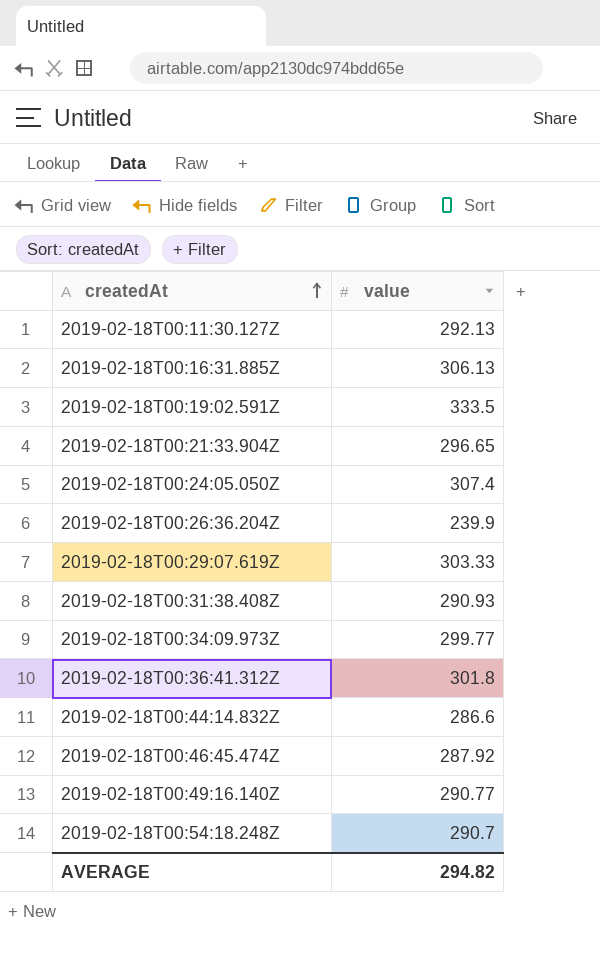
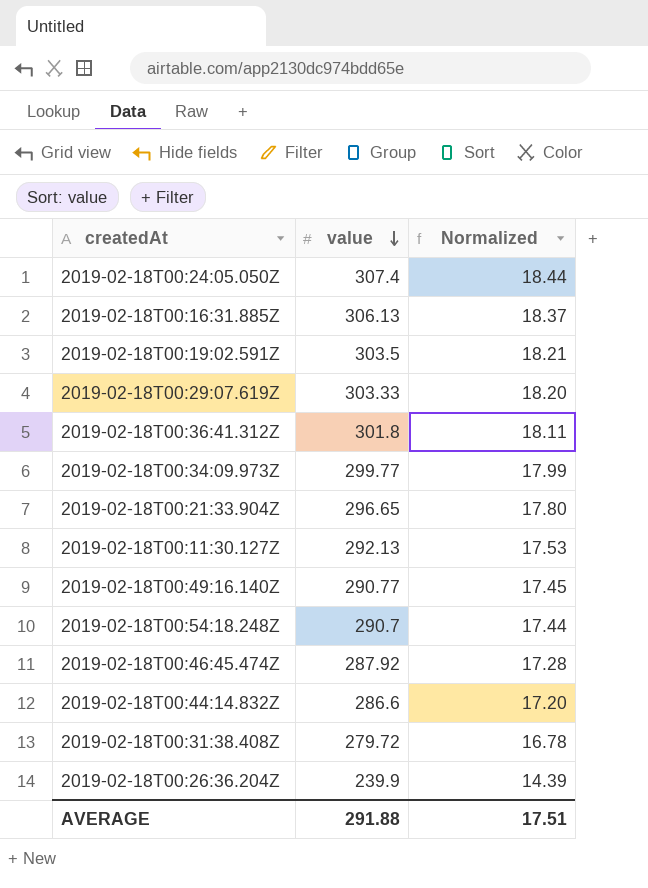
row order: createdAt ascending -> value descending
column Normalized | formula: none -> [value] * 0.06
2019-02-18T00:19:02.591Z | value: 333.5 -> 303.5
2019-02-18T00:31:38.408Z | value: 290.93 -> 279.72
AVERAGE | value: 294.82 -> 291.88

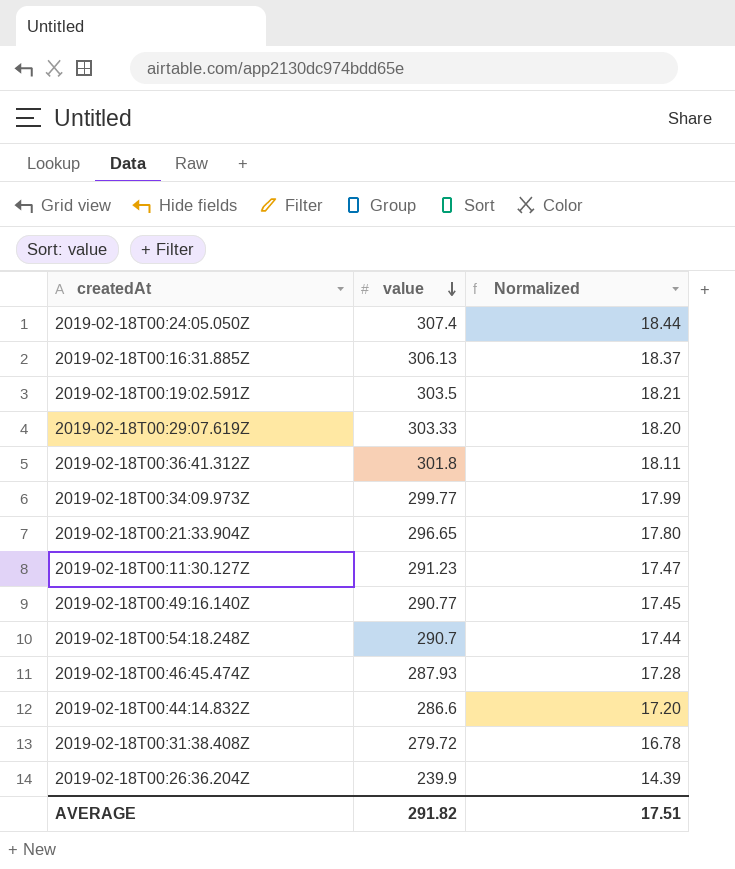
2019-02-18T00:11:30.127Z | value: 292.13 -> 291.23
2019-02-18T00:11:30.127Z | Normalized: 17.53 -> 17.47
2019-02-18T00:46:45.474Z | value: 287.92 -> 287.93
AVERAGE | value: 291.88 -> 291.82

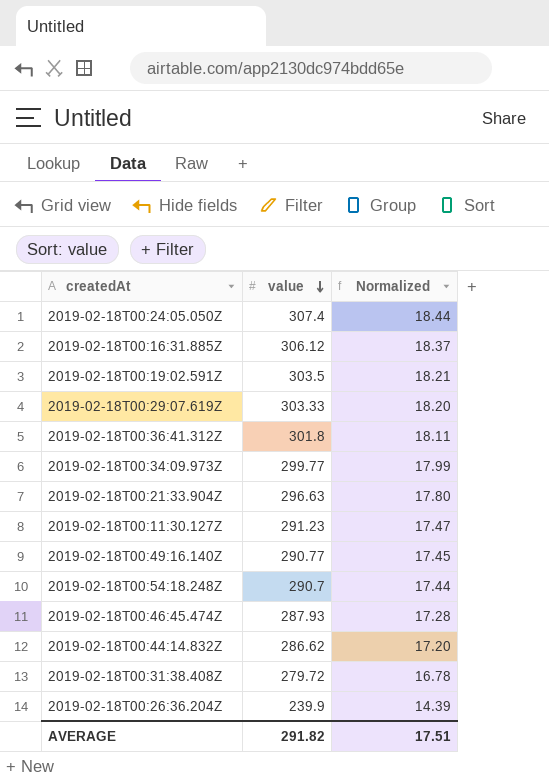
2019-02-18T00:16:31.885Z | value: 306.13 -> 306.12
2019-02-18T00:21:33.904Z | value: 296.65 -> 296.63
2019-02-18T00:44:14.832Z | value: 286.6 -> 286.62

